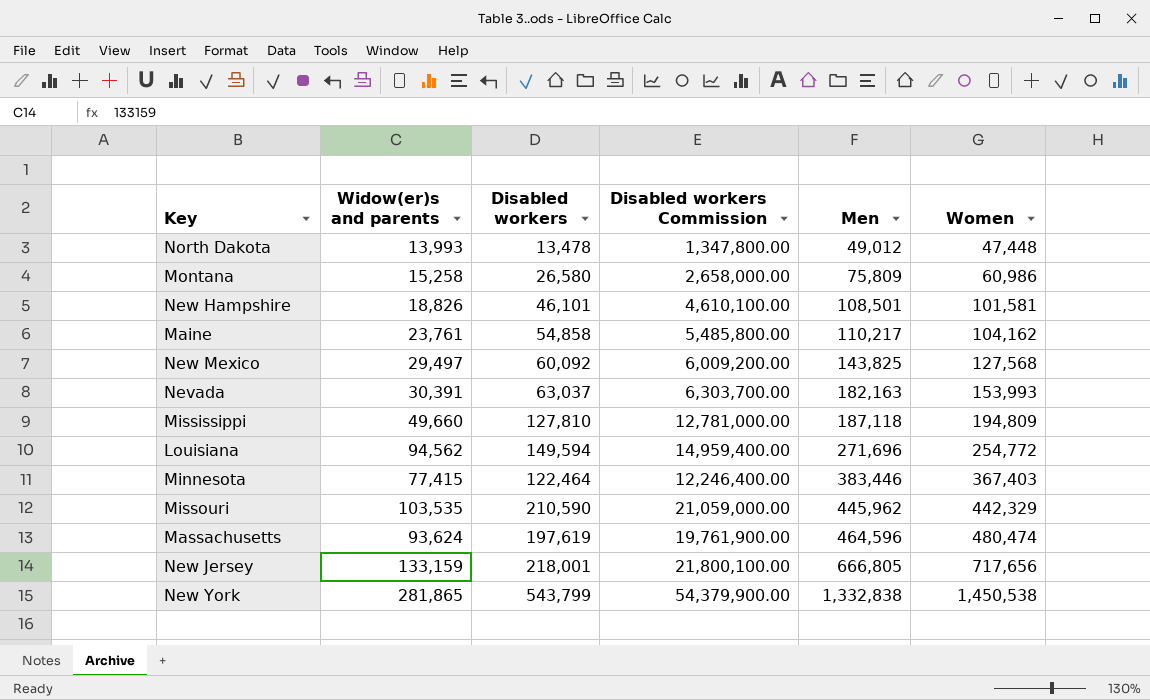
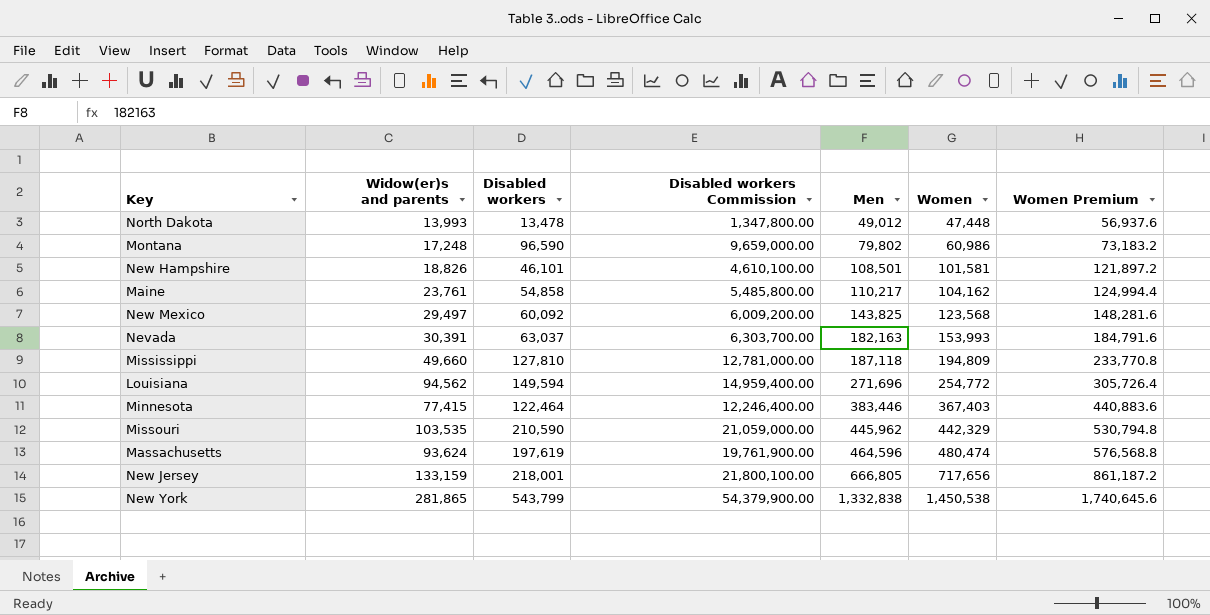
column Women Premium | formula: none -> [Women] * 1.2
Montana | Widow(er)s and parents: 15,258 -> 17,248
Montana | Disabled workers: 26,580 -> 96,590
Montana | Disabled workers Commission: 2,658,000.00 -> 9,659,000.00
Montana | Men: 75,809 -> 79,802
New Mexico | Women: 127,568 -> 123,568

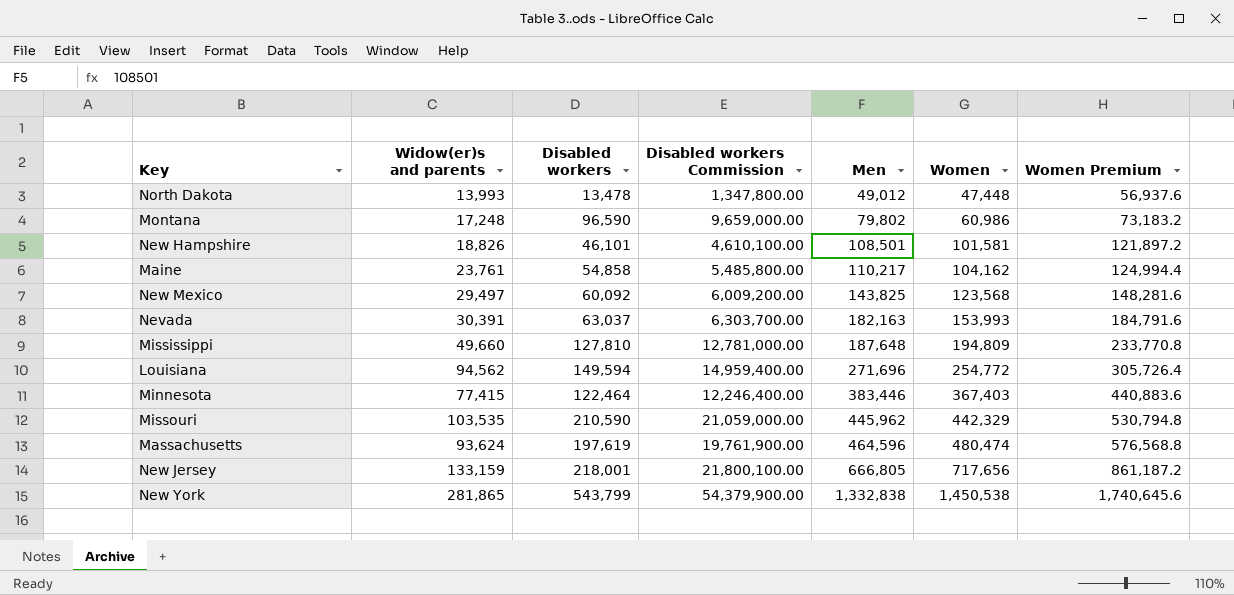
Mississippi | Men: 187,118 -> 187,648

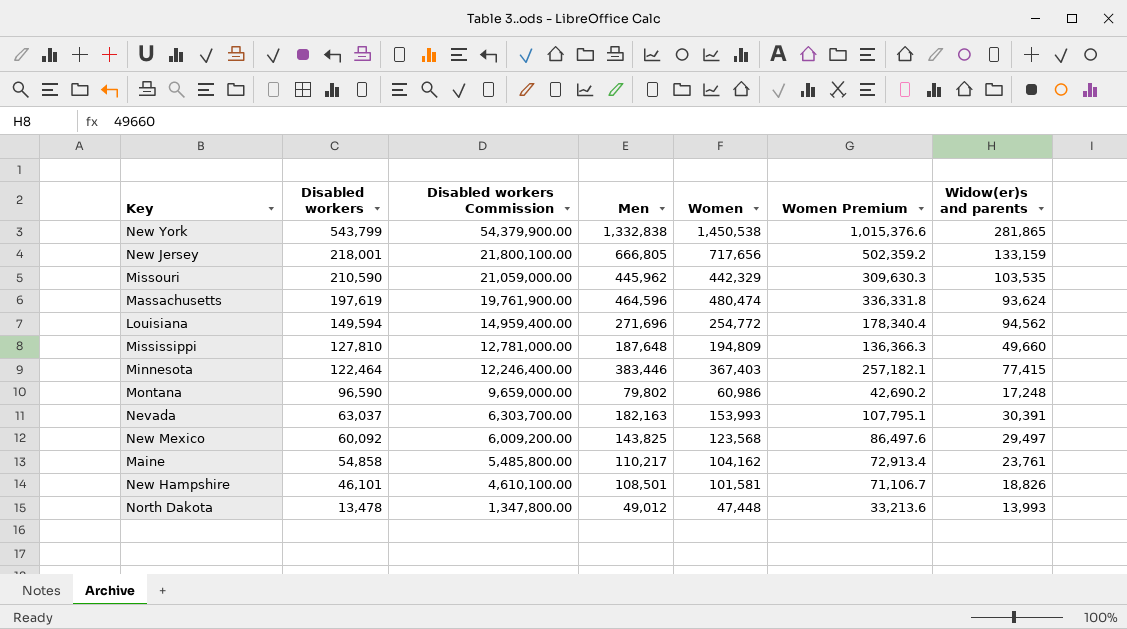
row order: Men ascending -> Disabled workers descending
column Women Premium | formula: [Women] * 1.2 -> [Women] * 0.7
column Widow(er)s and parents | position: 2 -> 7

